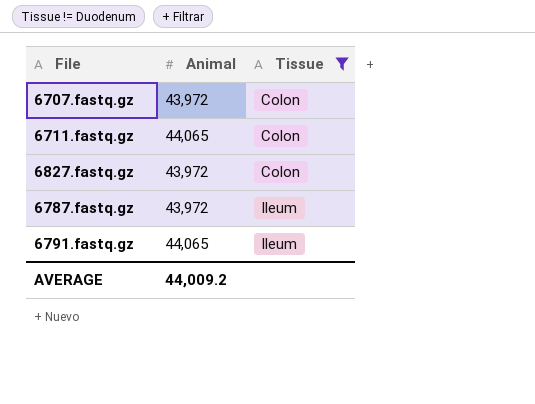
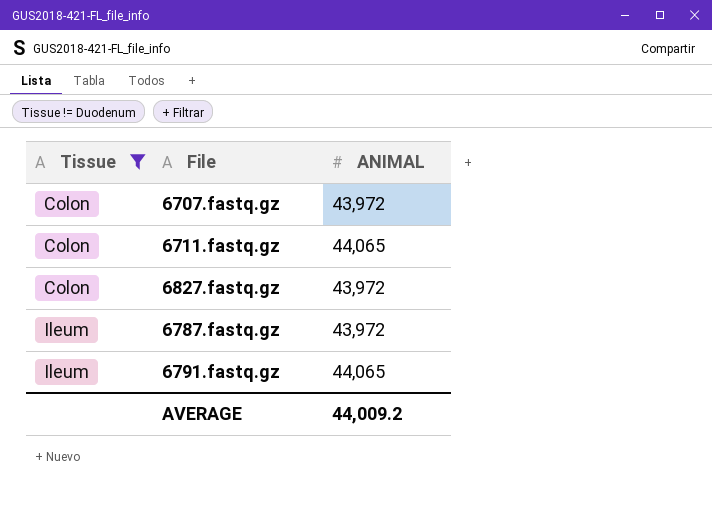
column Tissue | position: 3 -> 1
column name: Animal -> ANIMAL

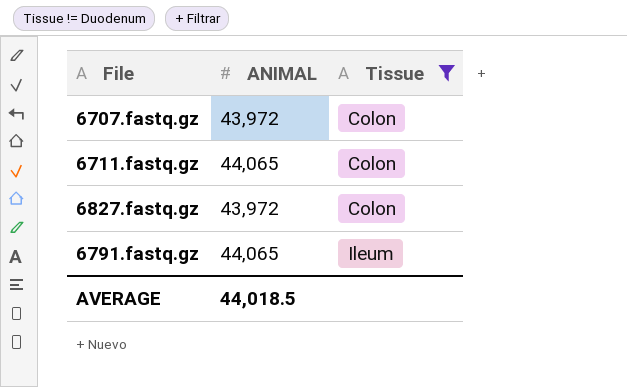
column Tissue | position: 1 -> 3
row 6787.fastq.gz: Ileum | 43,972 -> none
AVERAGE | ANIMAL: 44,009.2 -> 44,018.5

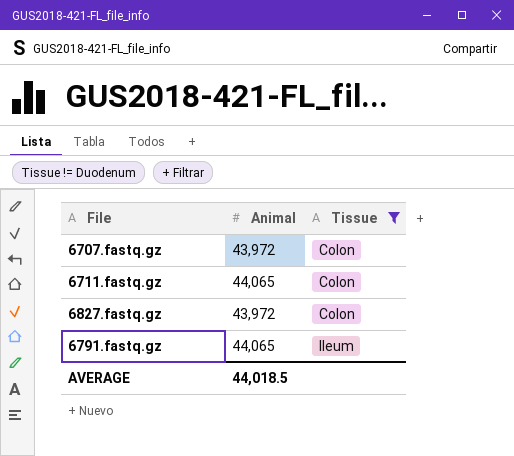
column name: ANIMAL -> Animal

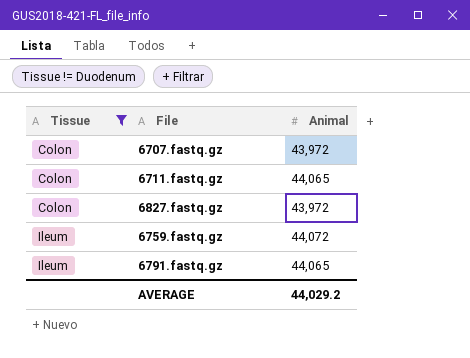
column Tissue | position: 3 -> 1
row 6759.fastq.gz: none -> Ileum | 44,072
AVERAGE | Animal: 44,018.5 -> 44,029.2

